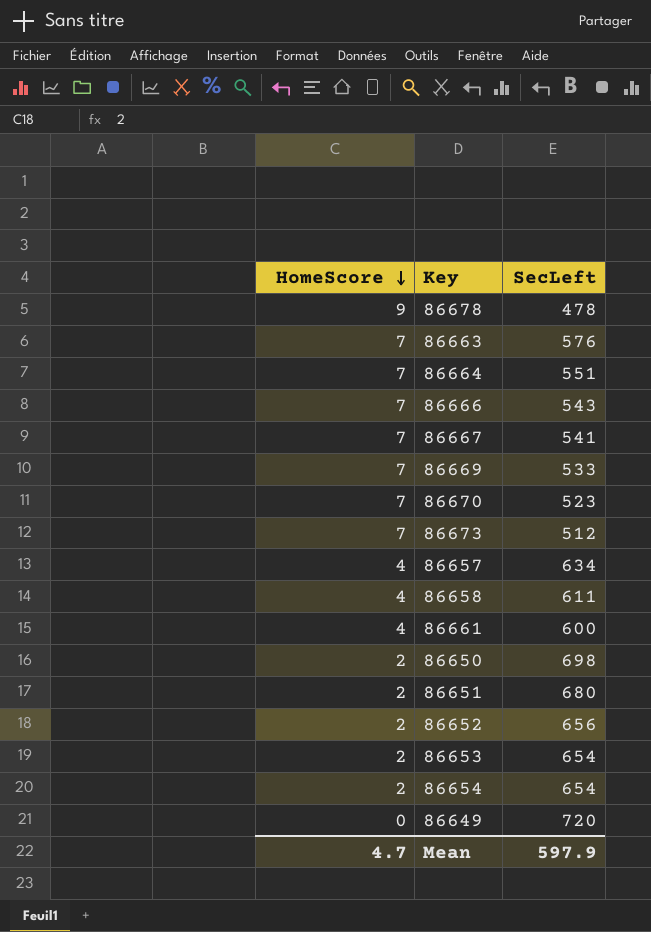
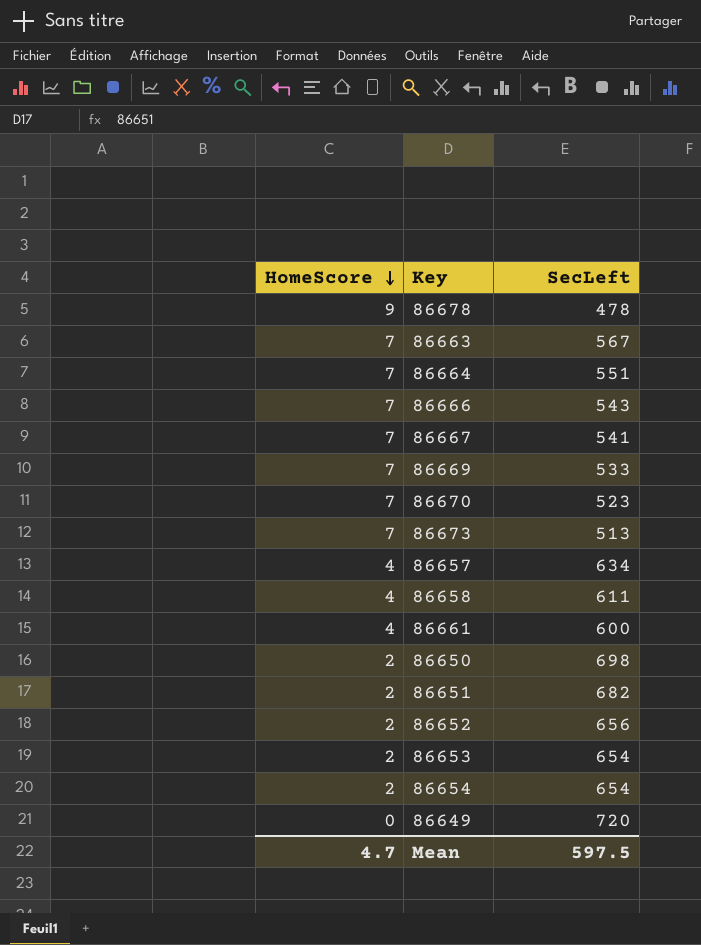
86663 | SecLeft: 576 -> 567
86673 | SecLeft: 512 -> 513
86651 | SecLeft: 680 -> 682
Mean | SecLeft: 597.9 -> 597.5

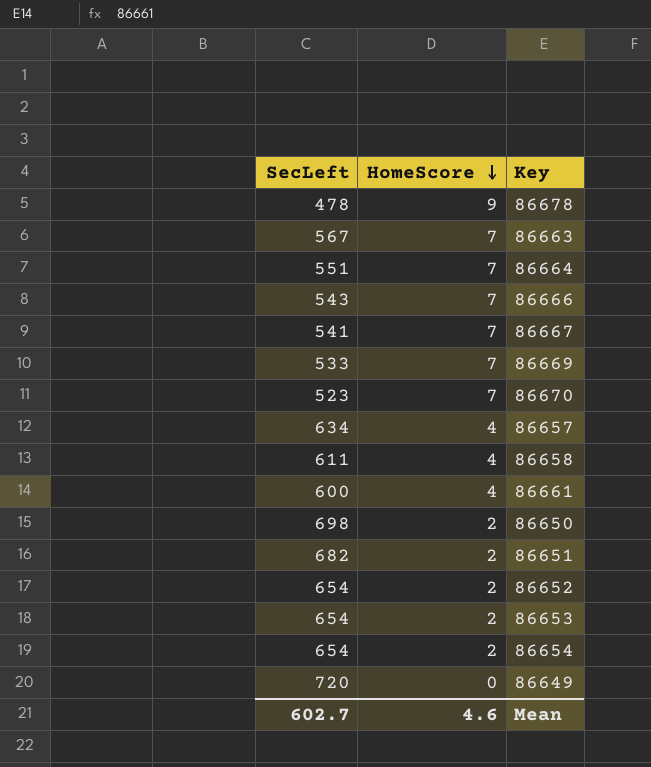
column SecLeft | position: 3 -> 1
row 86673: 7 | 513 -> none
86652 | SecLeft: 656 -> 654
Mean | SecLeft: 597.5 -> 602.7
Mean | HomeScore: 4.7 -> 4.6

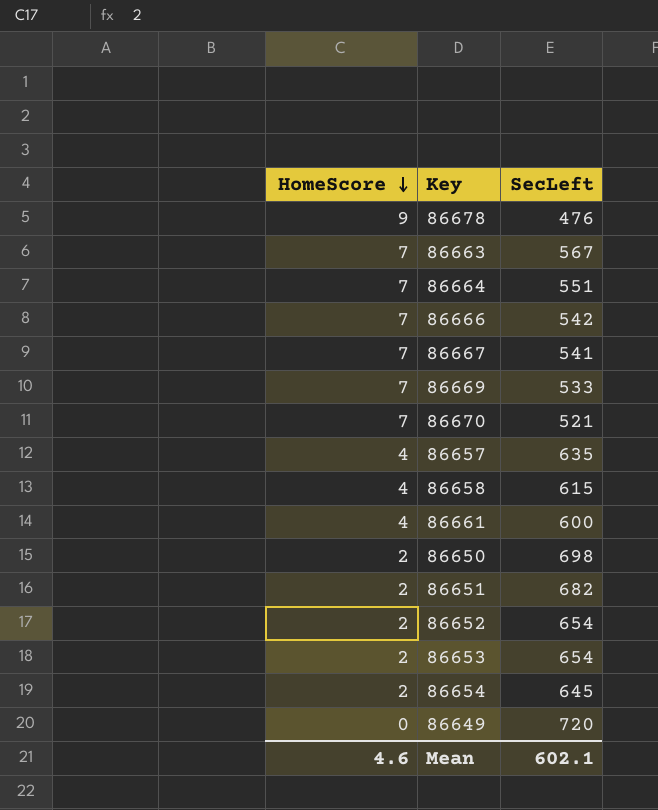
column SecLeft | position: 1 -> 3
86678 | SecLeft: 478 -> 476
86666 | SecLeft: 543 -> 542
86670 | SecLeft: 523 -> 521
86657 | SecLeft: 634 -> 635
86658 | SecLeft: 611 -> 615
86654 | SecLeft: 654 -> 645
Mean | SecLeft: 602.7 -> 602.1

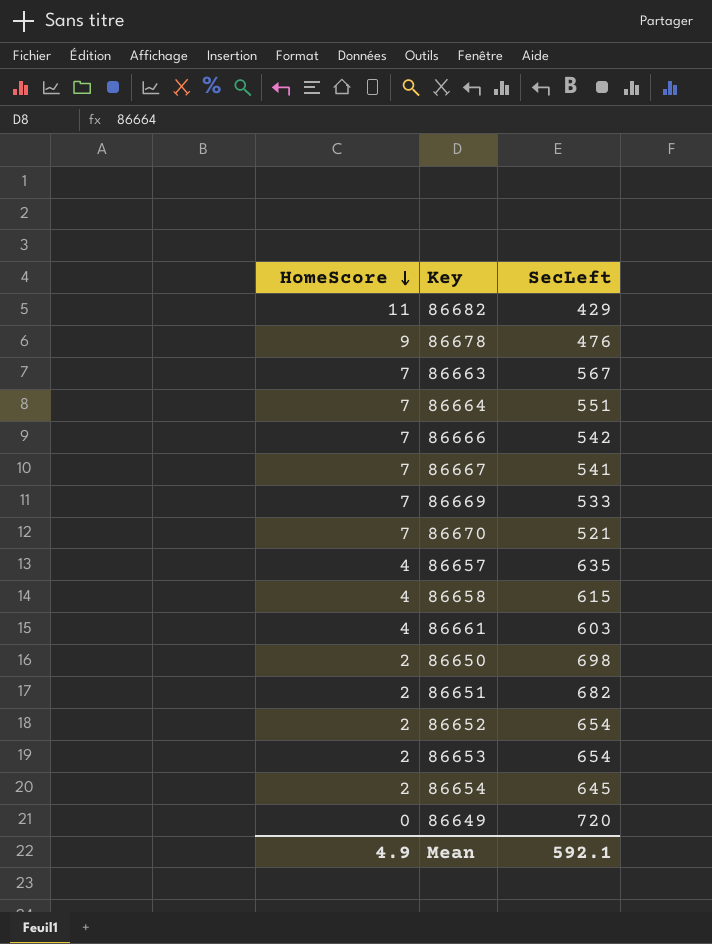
row 86682: none -> 11 | 429
86661 | SecLeft: 600 -> 603
Mean | HomeScore: 4.6 -> 4.9
Mean | SecLeft: 602.1 -> 592.1

